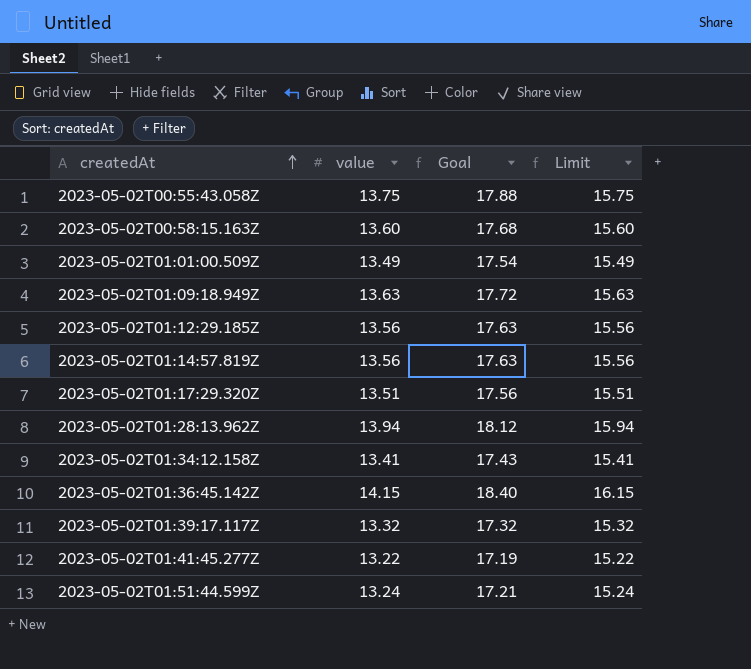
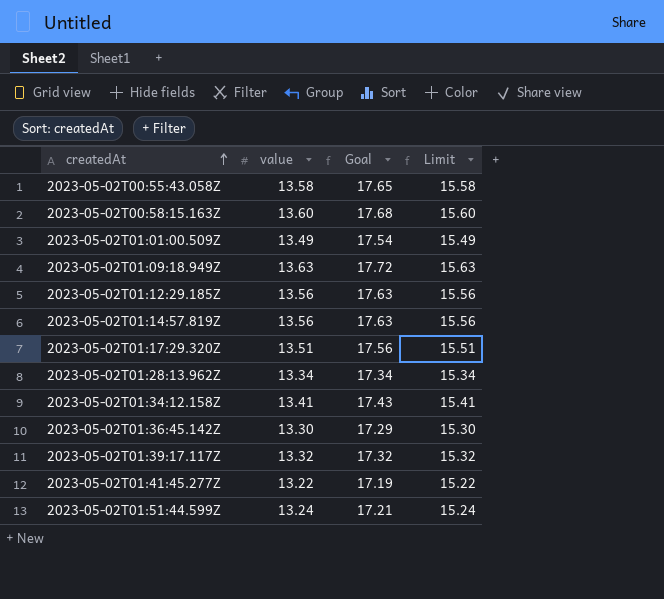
2023-05-02T00:55:43.058Z | value: 13.75 -> 13.58
2023-05-02T00:55:43.058Z | Goal: 17.88 -> 17.65
2023-05-02T00:55:43.058Z | Limit: 15.75 -> 15.58
2023-05-02T01:28:13.962Z | value: 13.94 -> 13.34
2023-05-02T01:28:13.962Z | Goal: 18.12 -> 17.34
2023-05-02T01:28:13.962Z | Limit: 15.94 -> 15.34
2023-05-02T01:36:45.142Z | value: 14.15 -> 13.30
2023-05-02T01:36:45.142Z | Goal: 18.40 -> 17.29
2023-05-02T01:36:45.142Z | Limit: 16.15 -> 15.30

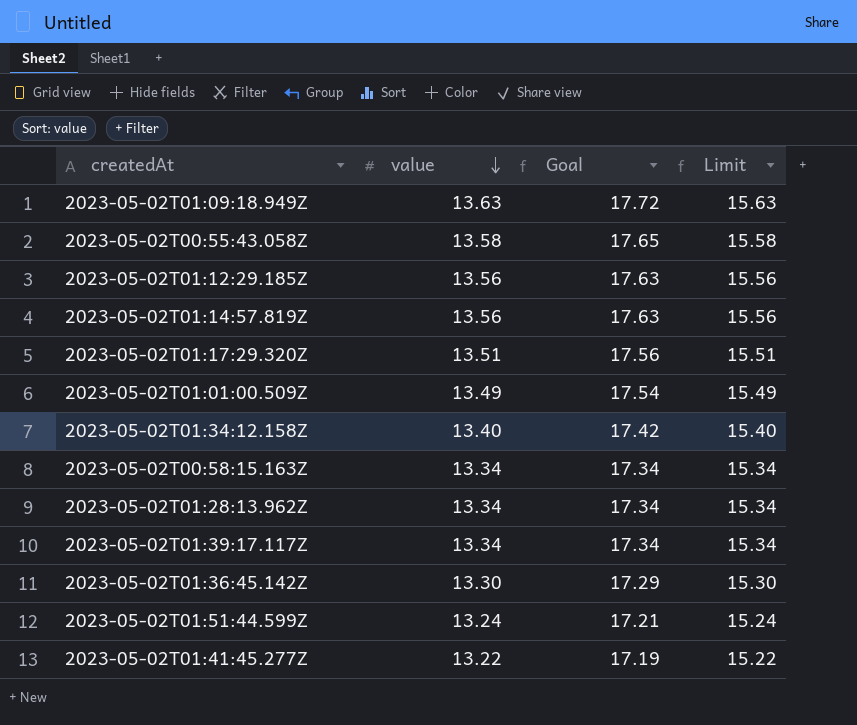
row order: createdAt ascending -> value descending
2023-05-02T01:34:12.158Z | value: 13.41 -> 13.40
2023-05-02T01:34:12.158Z | Goal: 17.43 -> 17.42
2023-05-02T01:34:12.158Z | Limit: 15.41 -> 15.40
2023-05-02T00:58:15.163Z | value: 13.60 -> 13.34
2023-05-02T00:58:15.163Z | Goal: 17.68 -> 17.34
2023-05-02T00:58:15.163Z | Limit: 15.60 -> 15.34
2023-05-02T01:39:17.117Z | value: 13.32 -> 13.34
2023-05-02T01:39:17.117Z | Goal: 17.32 -> 17.34
2023-05-02T01:39:17.117Z | Limit: 15.32 -> 15.34

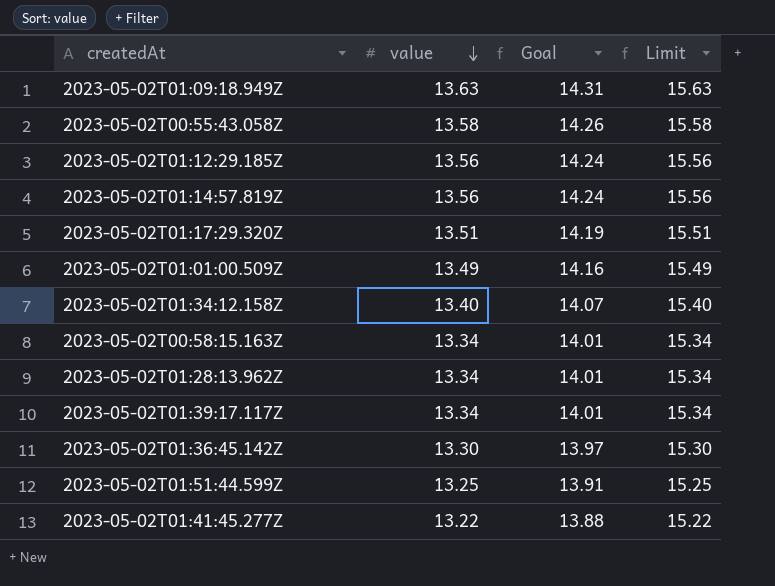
column Goal | formula: [value] * 1.3 -> [value] * 1.05
2023-05-02T01:51:44.599Z | value: 13.24 -> 13.25
2023-05-02T01:51:44.599Z | Limit: 15.24 -> 15.25

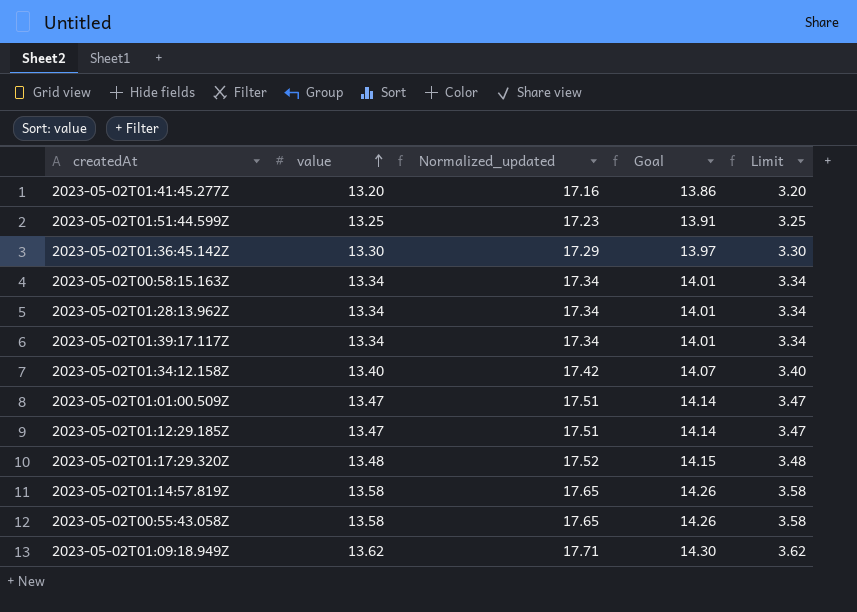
row order: value descending -> value ascending
column Normalized_updated | formula: none -> [value] * 1.3
column Limit | formula: [value] + 2 -> [value] - 10
2023-05-02T01:41:45.277Z | value: 13.22 -> 13.20
2023-05-02T01:41:45.277Z | Goal: 13.88 -> 13.86
2023-05-02T01:01:00.509Z | value: 13.49 -> 13.47
2023-05-02T01:01:00.509Z | Goal: 14.16 -> 14.14
2023-05-02T01:12:29.185Z | value: 13.56 -> 13.47
2023-05-02T01:12:29.185Z | Goal: 14.24 -> 14.14
2023-05-02T01:17:29.320Z | value: 13.51 -> 13.48
2023-05-02T01:17:29.320Z | Goal: 14.19 -> 14.15
2023-05-02T01:14:57.819Z | value: 13.56 -> 13.58
2023-05-02T01:14:57.819Z | Goal: 14.24 -> 14.26
2023-05-02T01:09:18.949Z | value: 13.63 -> 13.62
2023-05-02T01:09:18.949Z | Goal: 14.31 -> 14.30

